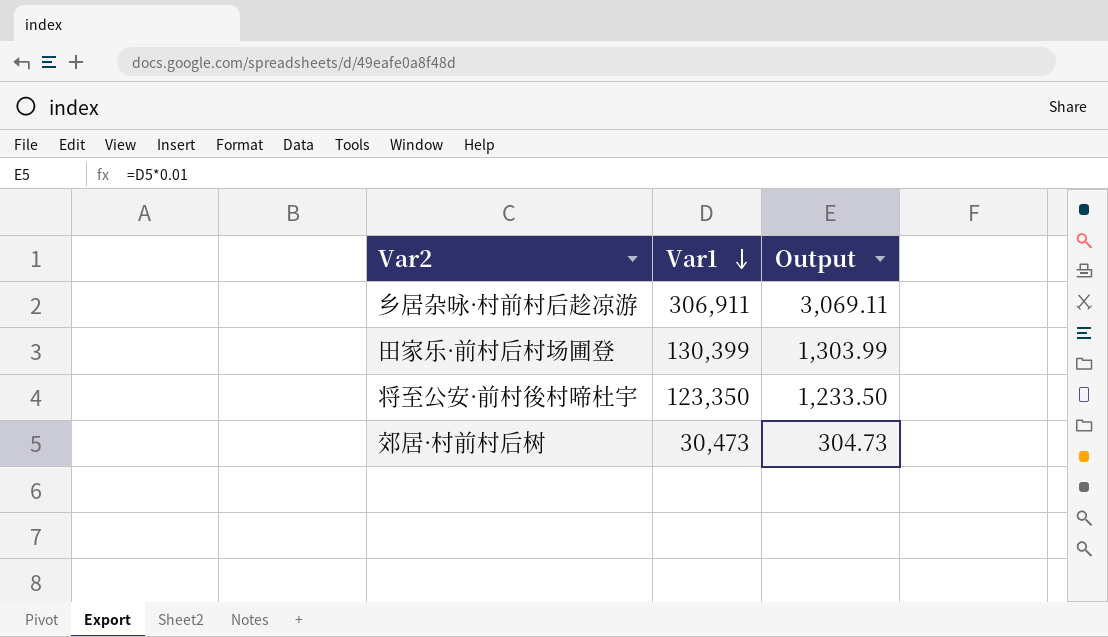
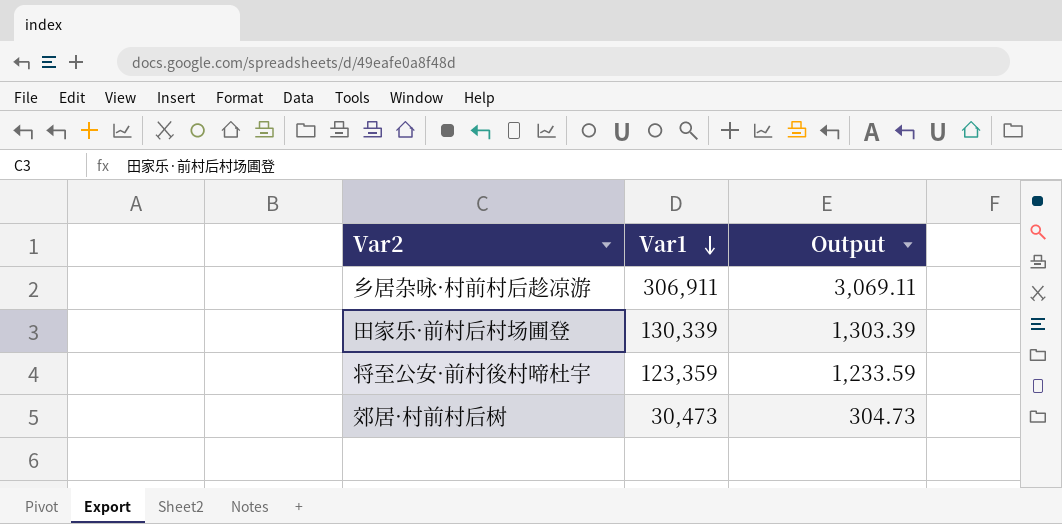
田家乐·前村后村场圃登 | Var1: 130,399 -> 130,339
田家乐·前村后村场圃登 | Output: 1,303.99 -> 1,303.39
将至公安·前村後村啼杜宇 | Var1: 123,350 -> 123,359
将至公安·前村後村啼杜宇 | Output: 1,233.50 -> 1,233.59

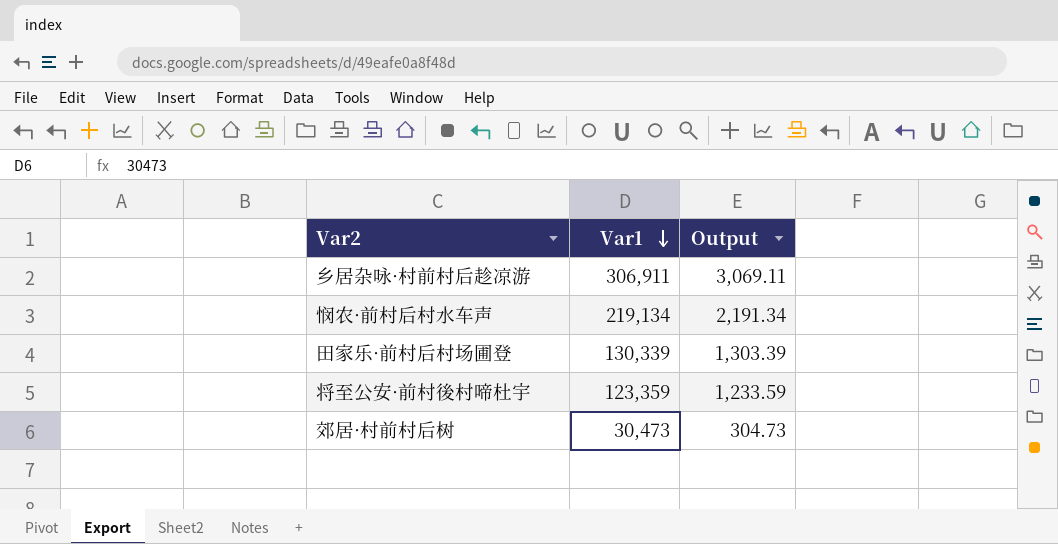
row 悯农·前村后村水车声: none -> 219,134 | 2,191.34

